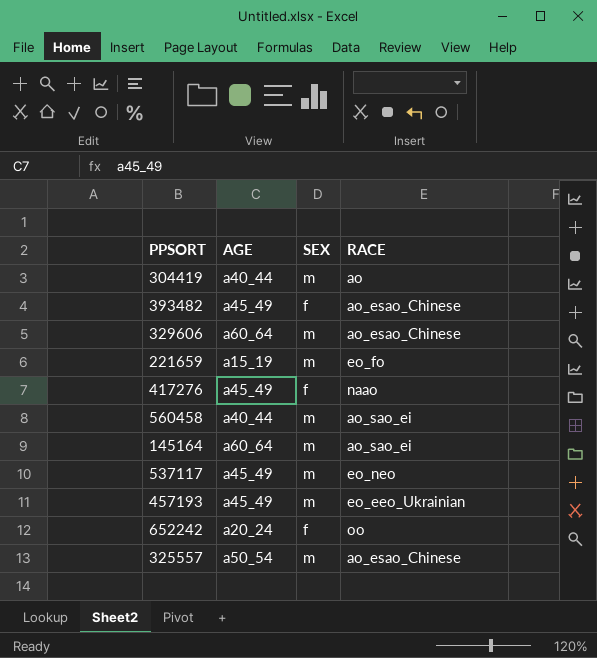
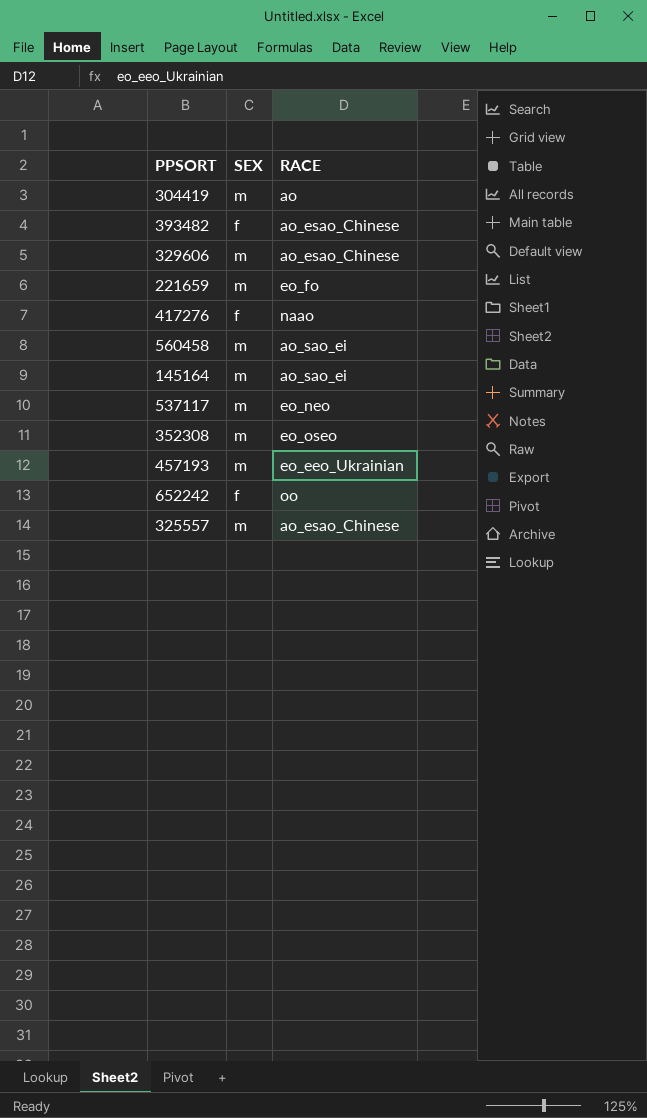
column AGE | position: 2 -> none
row 352308: none -> m | eo_oseo

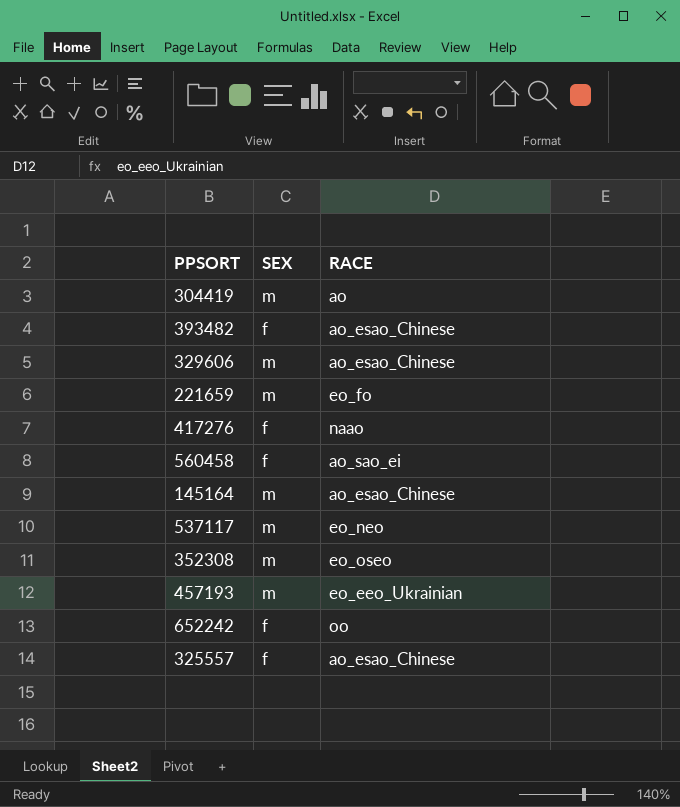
560458 | SEX: m -> f
145164 | RACE: ao_sao_ei -> ao_esao_Chinese
325557 | SEX: m -> f

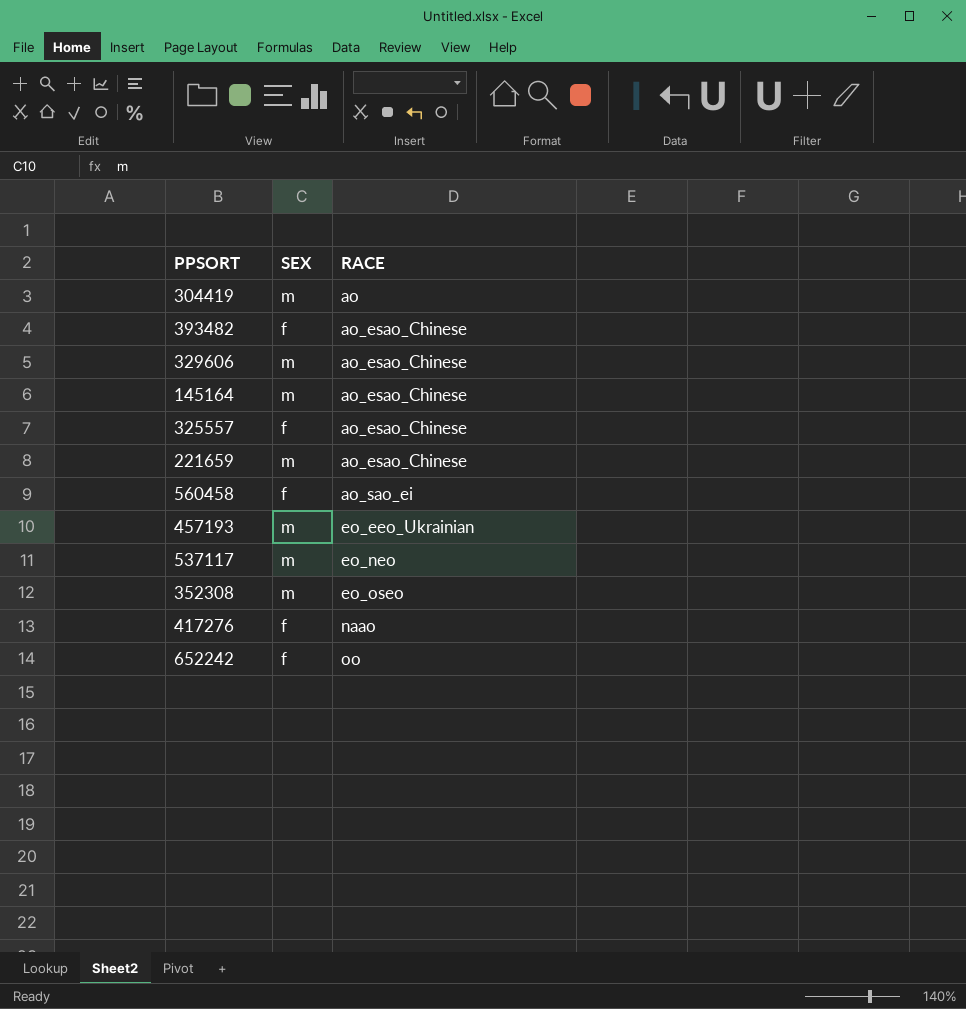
row order: none -> RACE ascending
221659 | RACE: eo_fo -> ao_esao_Chinese

